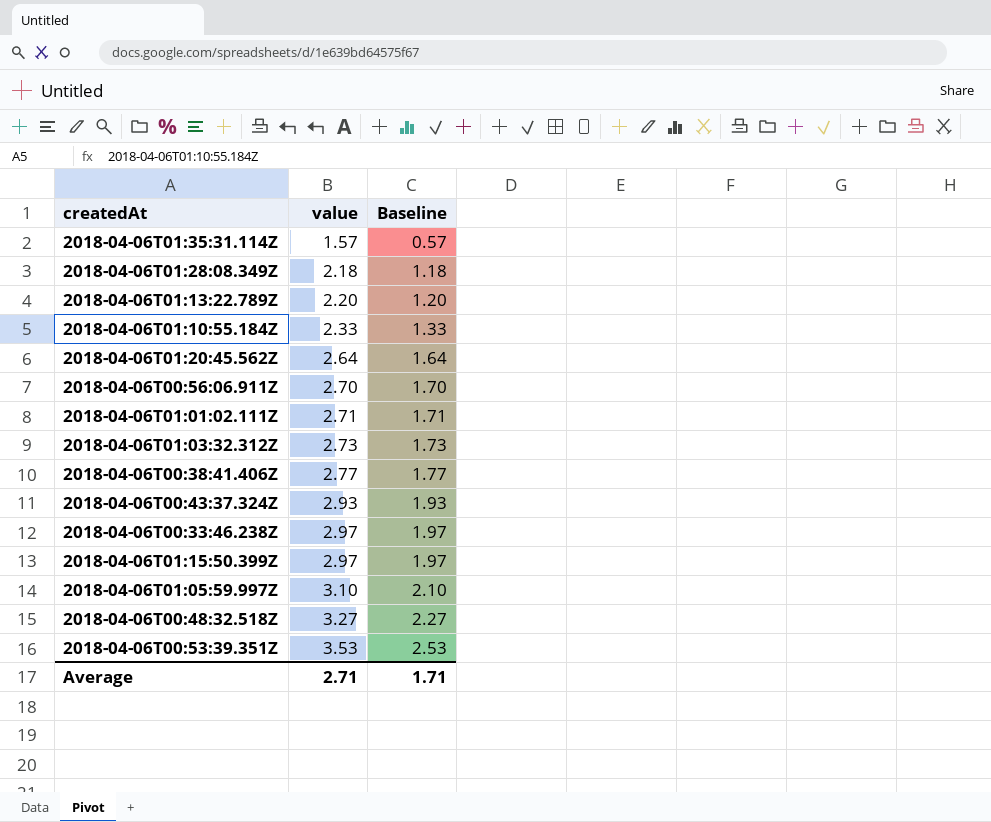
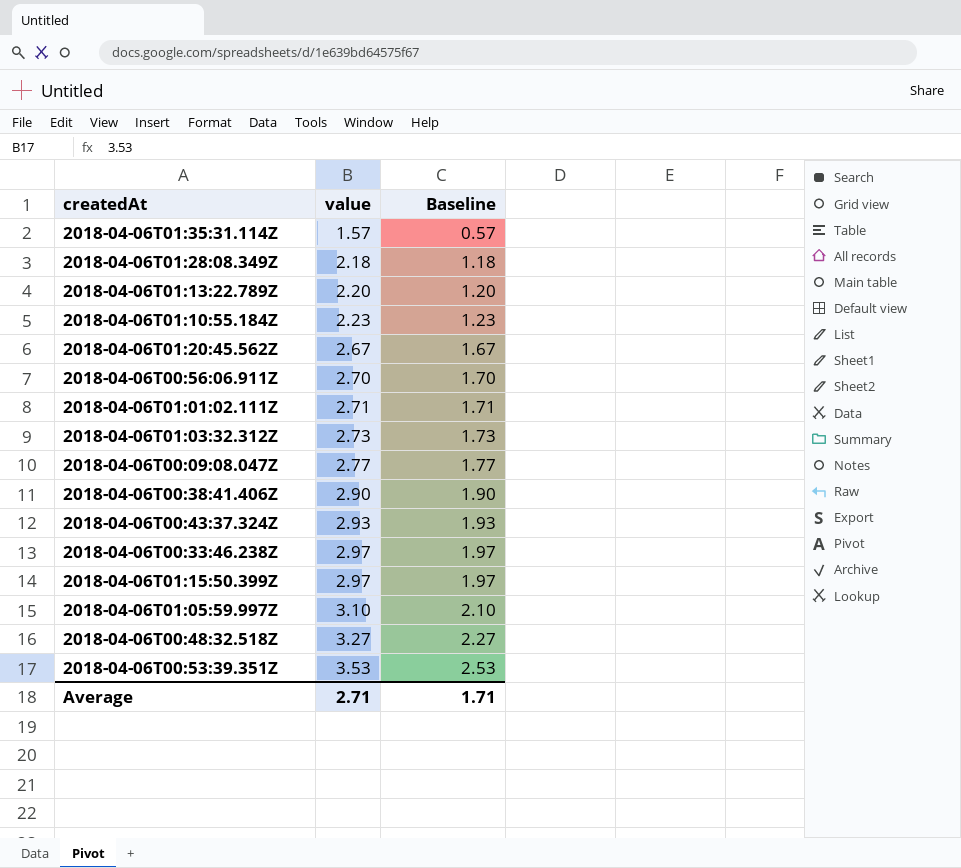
2018-04-06T01:10:55.184Z | value: 2.33 -> 2.23
2018-04-06T01:10:55.184Z | Baseline: 1.33 -> 1.23
2018-04-06T01:20:45.562Z | value: 2.64 -> 2.67
2018-04-06T01:20:45.562Z | Baseline: 1.64 -> 1.67
row 2018-04-06T00:09:08.047Z: none -> 2.77 | 1.77
2018-04-06T00:38:41.406Z | value: 2.77 -> 2.90
2018-04-06T00:38:41.406Z | Baseline: 1.77 -> 1.90

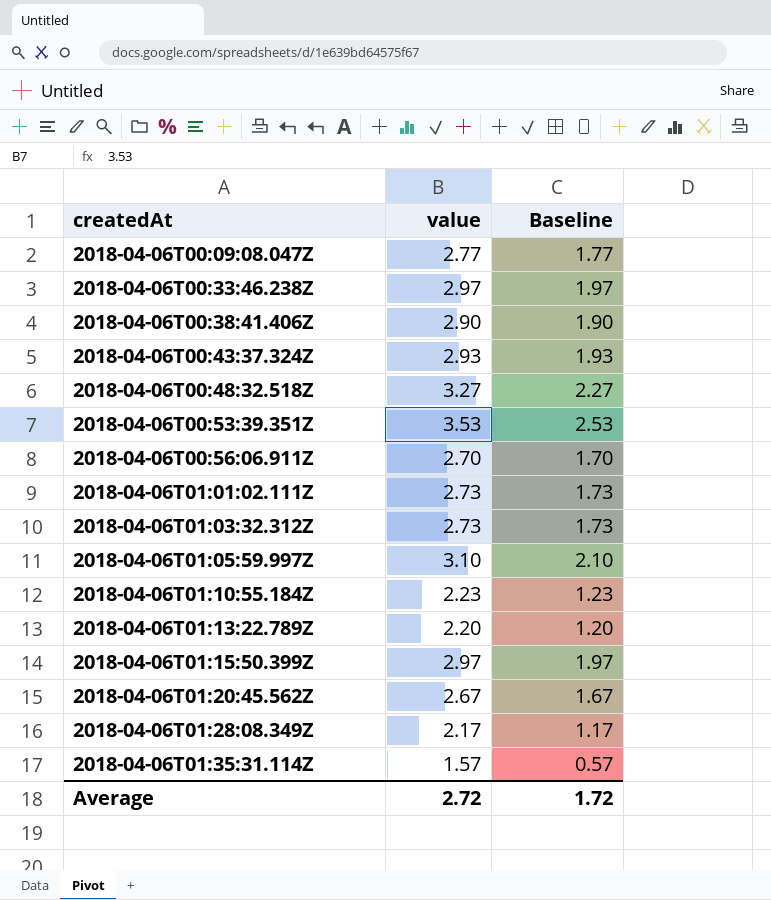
row order: value ascending -> createdAt ascending
2018-04-06T01:01:02.111Z | value: 2.71 -> 2.73
2018-04-06T01:01:02.111Z | Baseline: 1.71 -> 1.73
2018-04-06T01:28:08.349Z | value: 2.18 -> 2.17
2018-04-06T01:28:08.349Z | Baseline: 1.18 -> 1.17
Average | value: 2.71 -> 2.72
Average | Baseline: 1.71 -> 1.72

